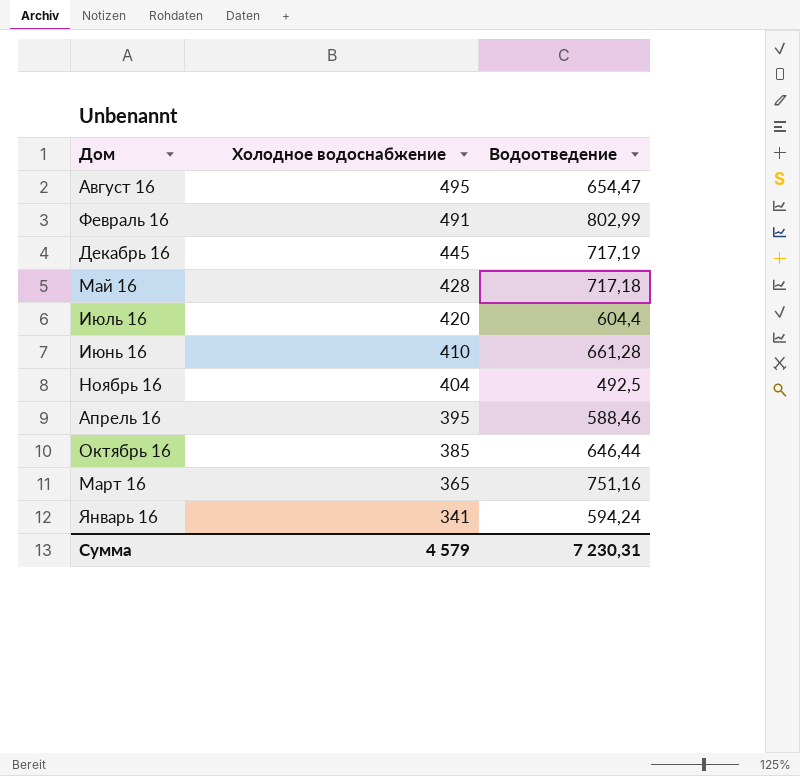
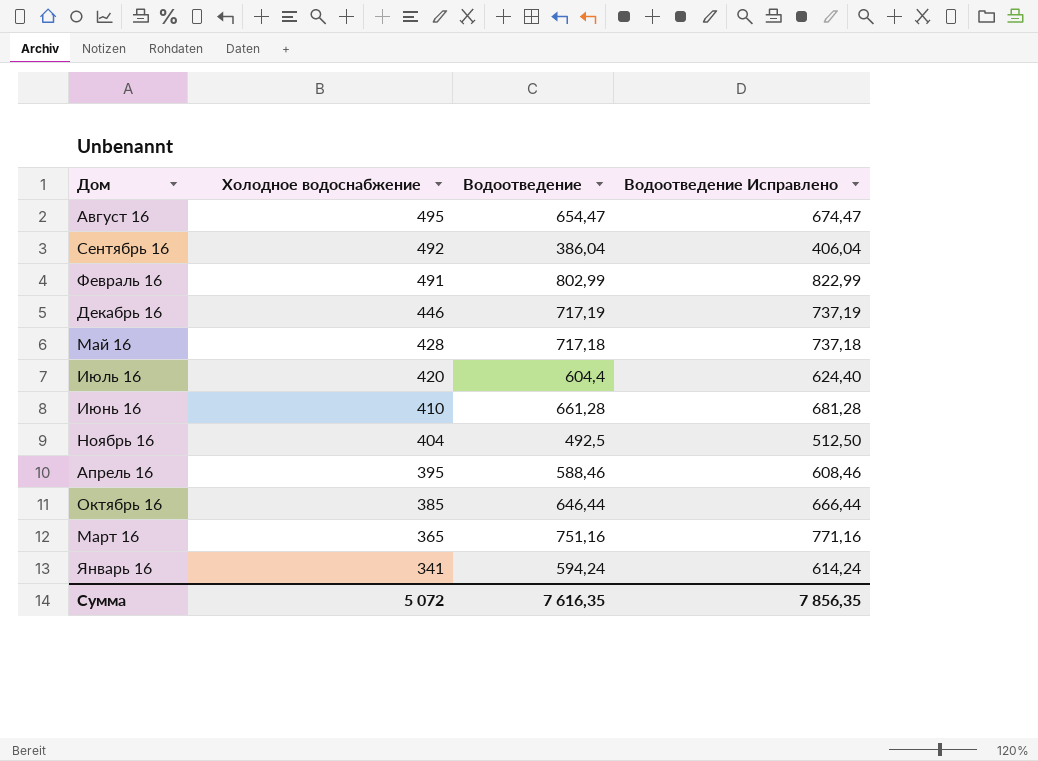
column Водоотведение Исправлено | formula: none -> [Водоотведение] + 20
row Сентябрь 16: none -> 492 | 386,04 | 406,04
Декабрь 16 | Холодное водоснабжение: 445 -> 446
Сумма | Холодное водоснабжение: 4 579 -> 5 072
Сумма | Водоотведение: 7 230,31 -> 7 616,35

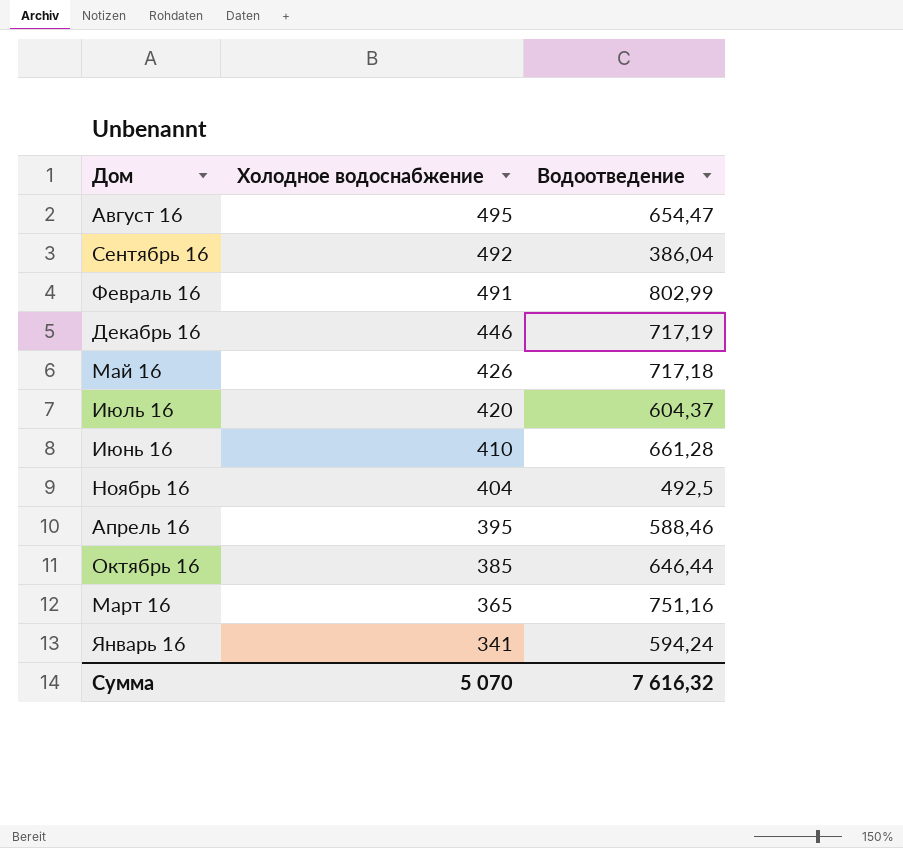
column Водоотведение Исправлено | formula: [Водоотведение] + 20 -> none
Май 16 | Холодное водоснабжение: 428 -> 426
Июль 16 | Водоотведение: 604,4 -> 604,37
Сумма | Холодное водоснабжение: 5 072 -> 5 070
Сумма | Водоотведение: 7 616,35 -> 7 616,32

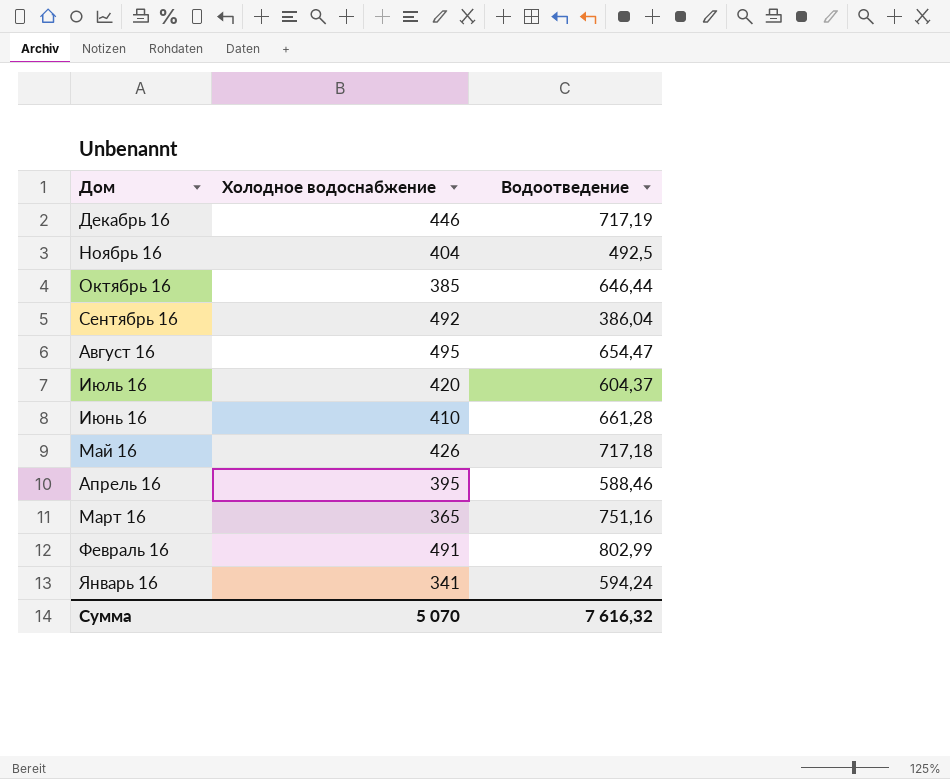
row order: Холодное водоснабжение descending -> Дом descending

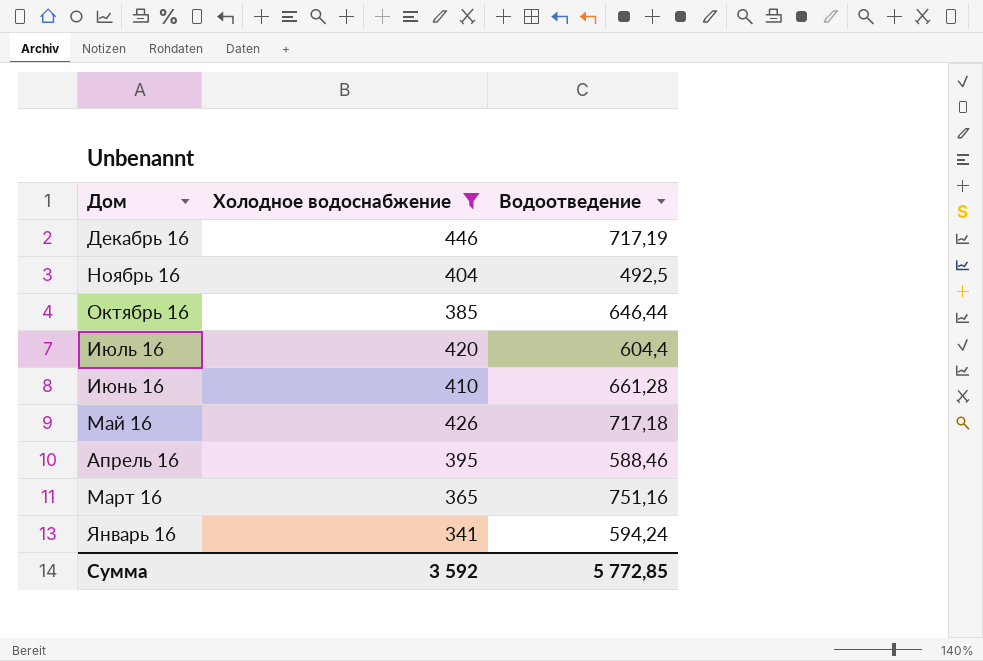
filter: none -> Холодное водоснабжение <= 446
Июль 16 | Водоотведение: 604,37 -> 604,4
Сумма | Холодное водоснабжение: 5 070 -> 3 592
Сумма | Водоотведение: 7 616,32 -> 5 772,85

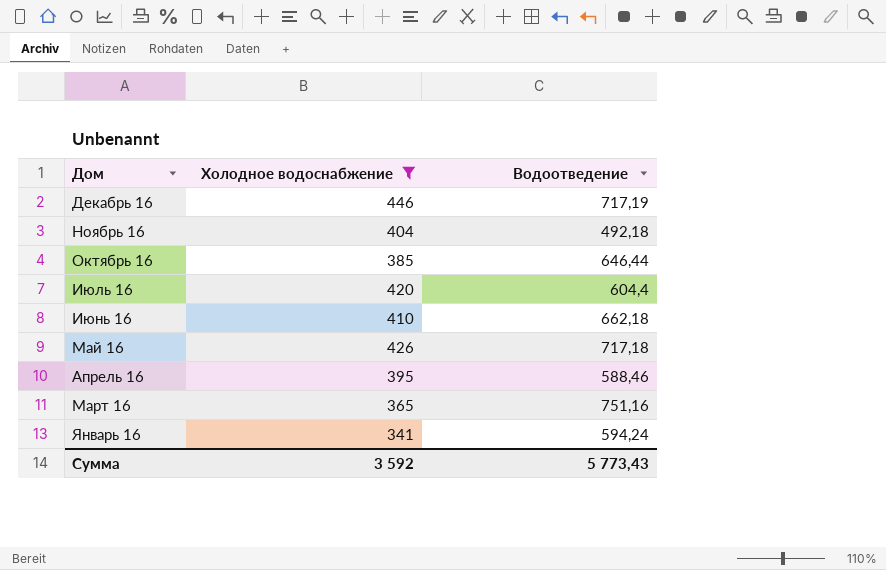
Ноябрь 16 | Водоотведение: 492,5 -> 492,18
Июнь 16 | Водоотведение: 661,28 -> 662,18
Сумма | Водоотведение: 5 772,85 -> 5 773,43

